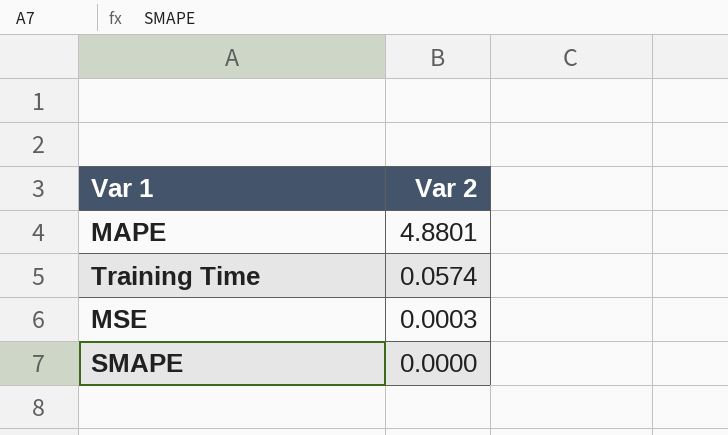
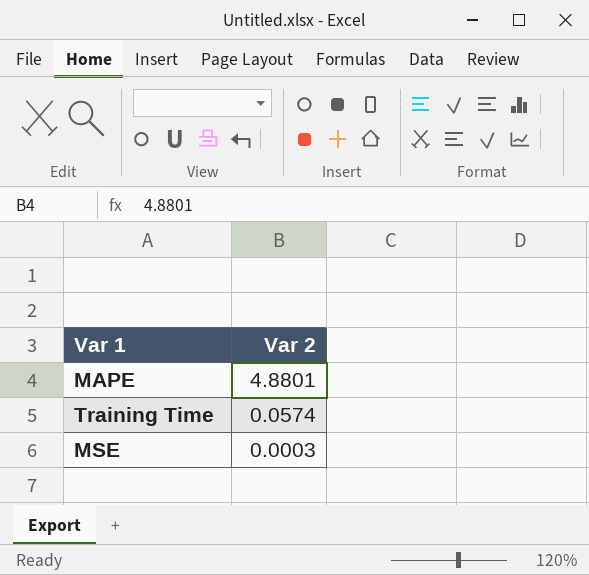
row SMAPE: 0.0000 -> none

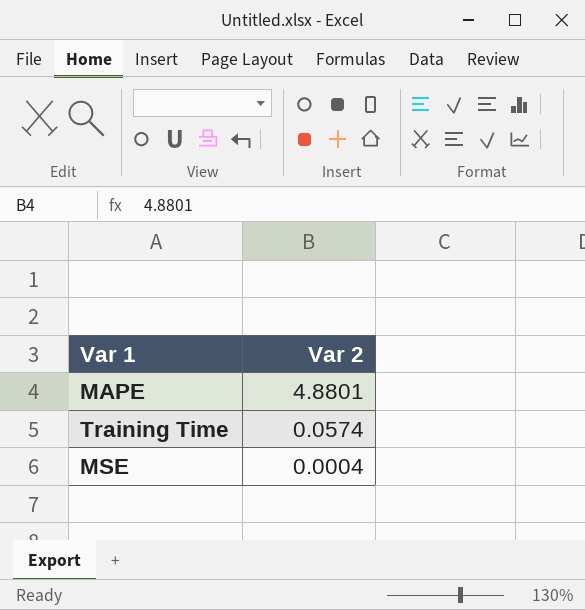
MSE | Var 2: 0.0003 -> 0.0004

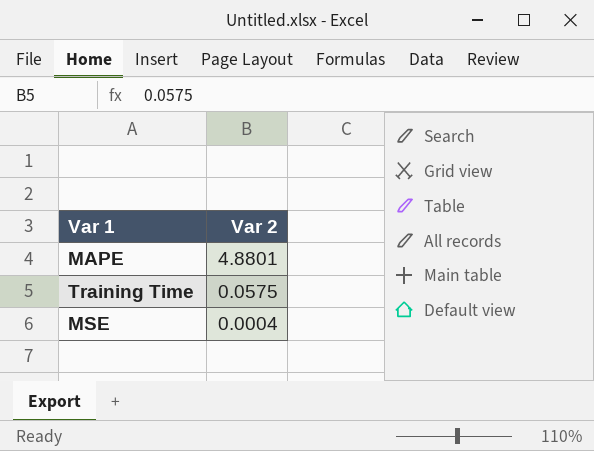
Training Time | Var 2: 0.0574 -> 0.0575

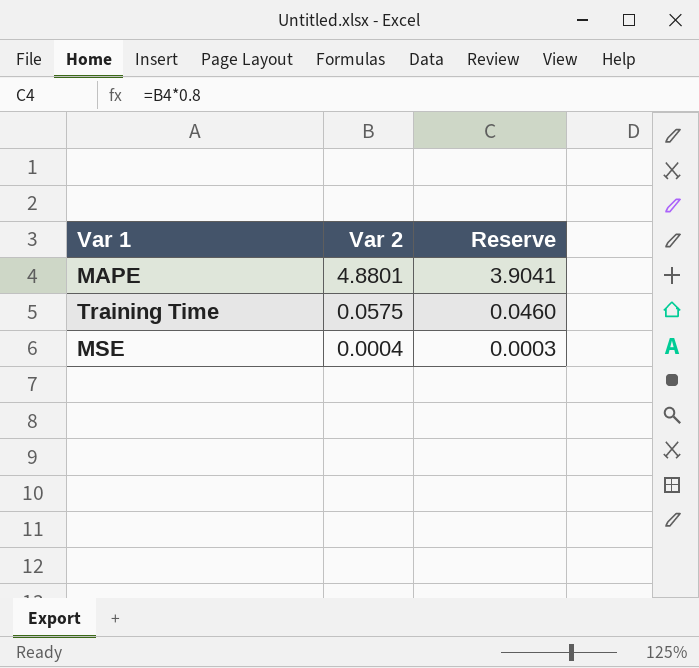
column Reserve | formula: none -> [Var 2] * 0.8

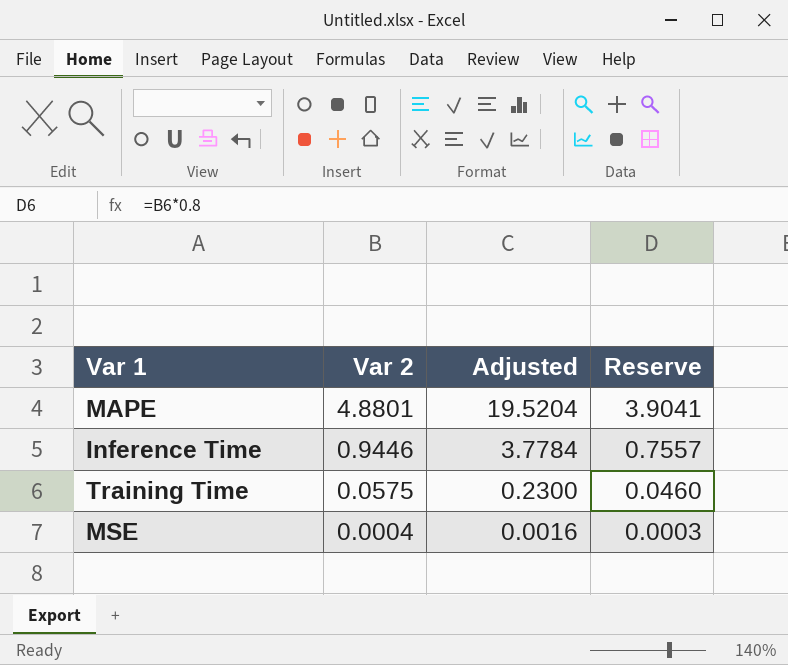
column Adjusted | formula: none -> [Var 2] * 4
row Inference Time: none -> 0.9446 | 3.7784 | 0.7557

